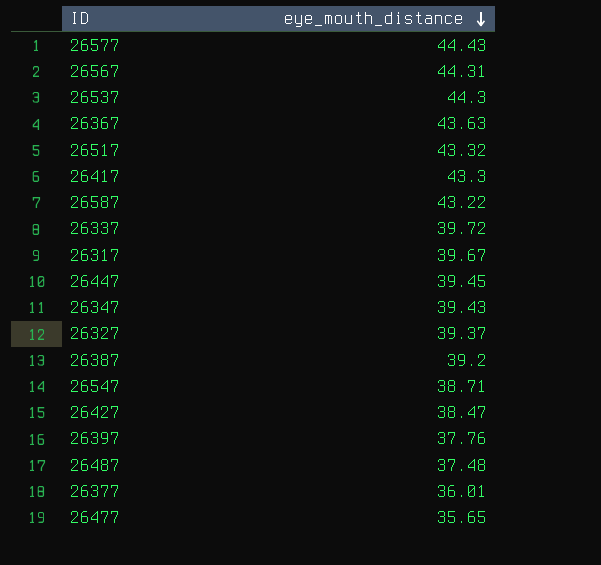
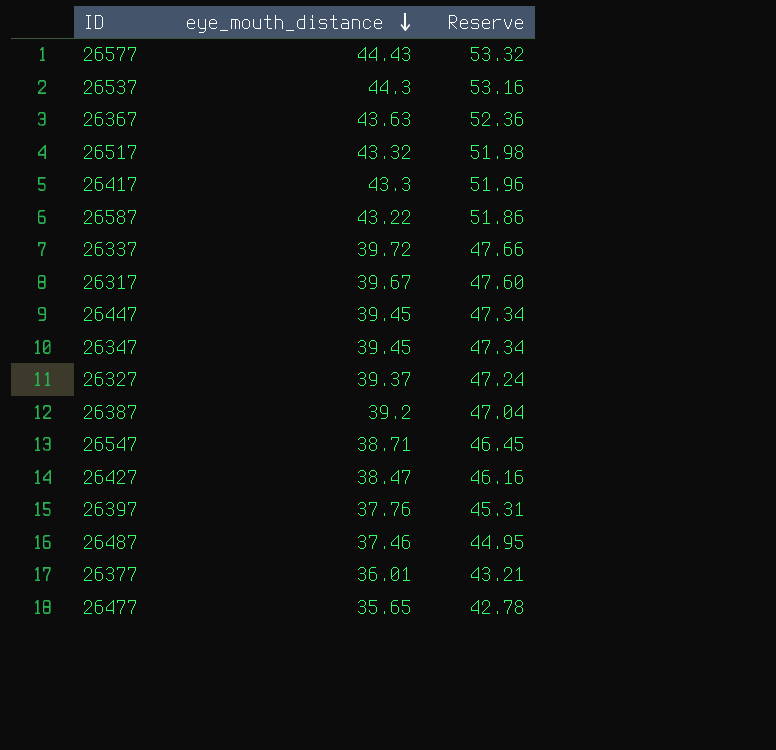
column Reserve | formula: none -> [eye_mouth_distance] * 1.2
row 26567: 44.31 -> none
26347 | eye_mouth_distance: 39.43 -> 39.45
26487 | eye_mouth_distance: 37.48 -> 37.46

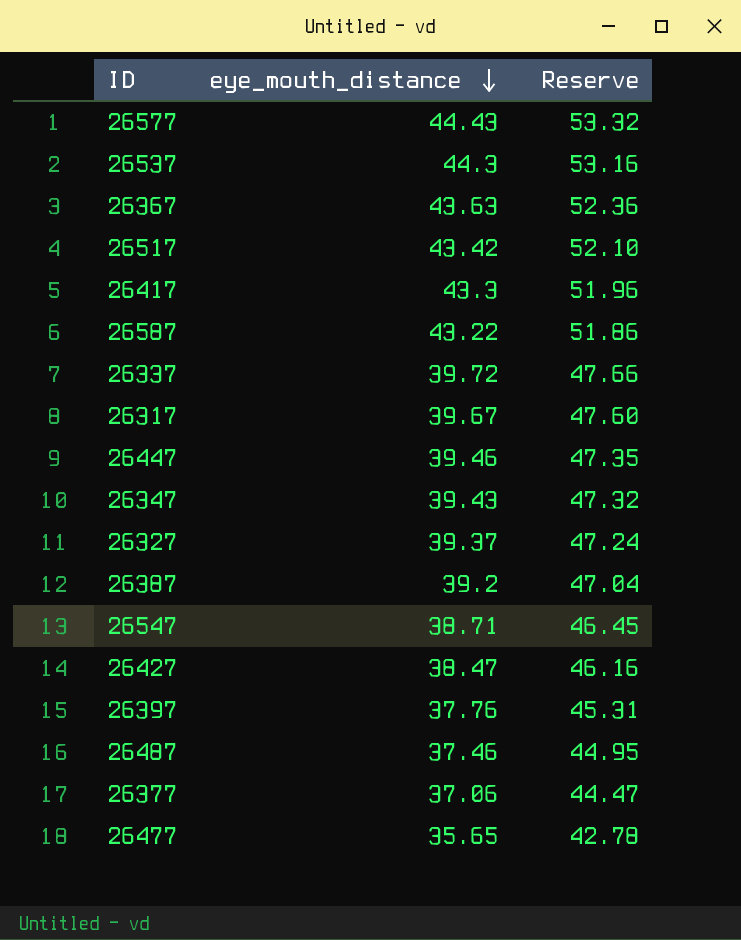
26517 | eye_mouth_distance: 43.32 -> 43.42
26517 | Reserve: 51.98 -> 52.10
26447 | eye_mouth_distance: 39.45 -> 39.46
26447 | Reserve: 47.34 -> 47.35
26347 | eye_mouth_distance: 39.45 -> 39.43
26347 | Reserve: 47.34 -> 47.32
26377 | eye_mouth_distance: 36.01 -> 37.06
26377 | Reserve: 43.21 -> 44.47

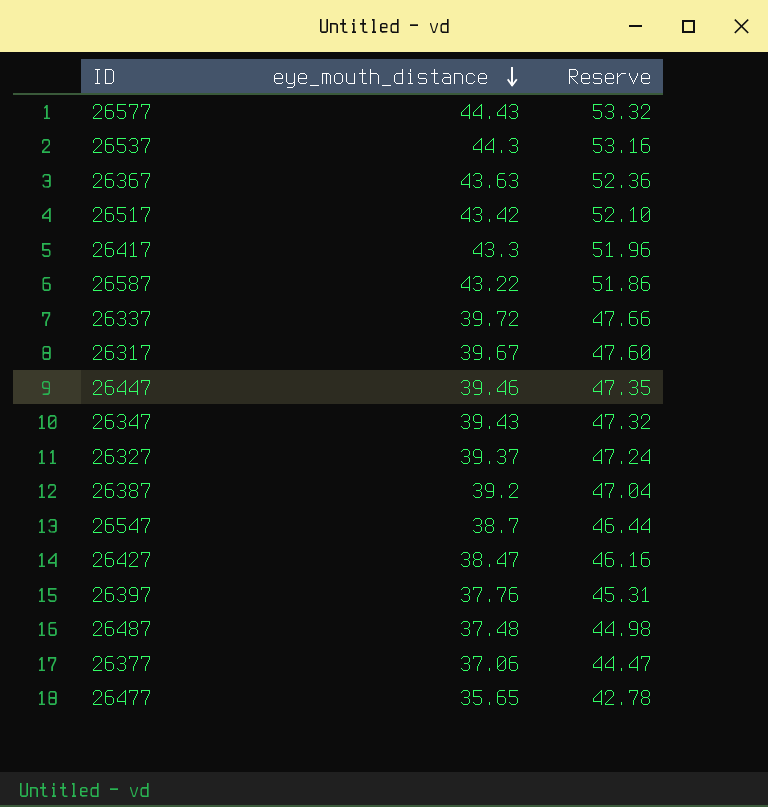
26547 | eye_mouth_distance: 38.71 -> 38.7
26547 | Reserve: 46.45 -> 46.44
26487 | eye_mouth_distance: 37.46 -> 37.48
26487 | Reserve: 44.95 -> 44.98

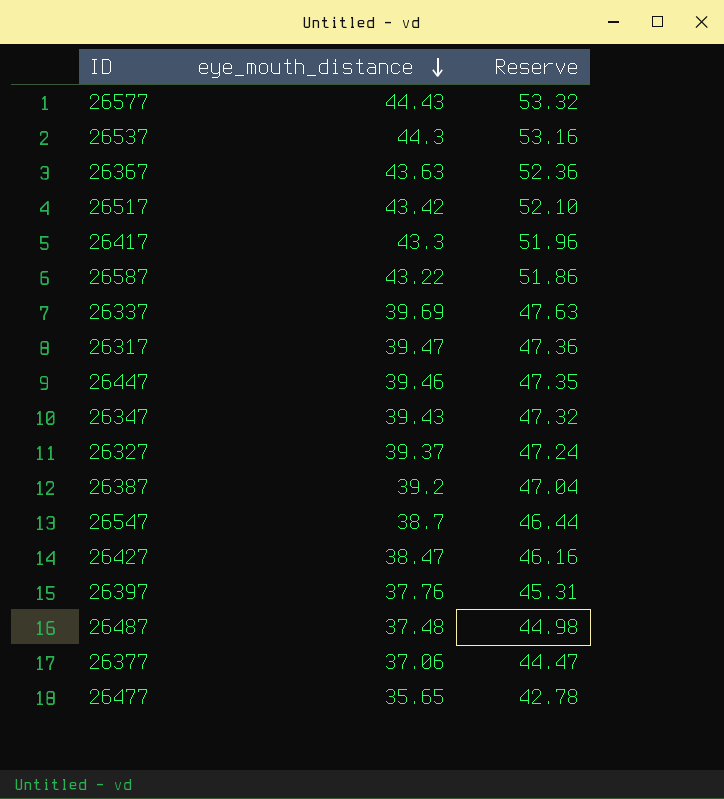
26337 | eye_mouth_distance: 39.72 -> 39.69
26337 | Reserve: 47.66 -> 47.63
26317 | eye_mouth_distance: 39.67 -> 39.47
26317 | Reserve: 47.60 -> 47.36

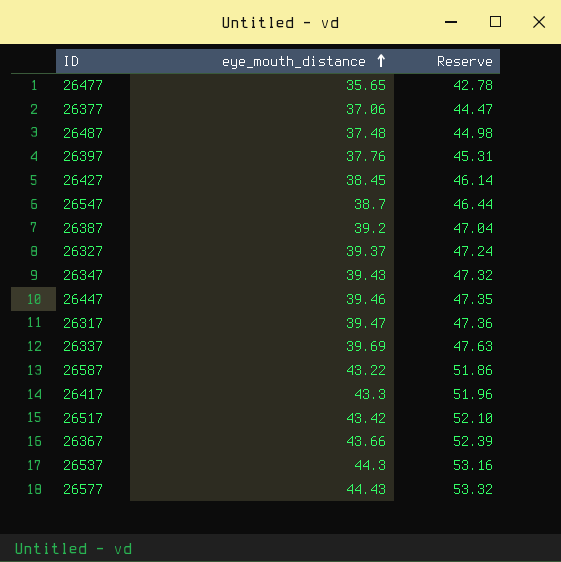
row order: eye_mouth_distance descending -> eye_mouth_distance ascending
26427 | eye_mouth_distance: 38.47 -> 38.45
26427 | Reserve: 46.16 -> 46.14
26367 | eye_mouth_distance: 43.63 -> 43.66
26367 | Reserve: 52.36 -> 52.39

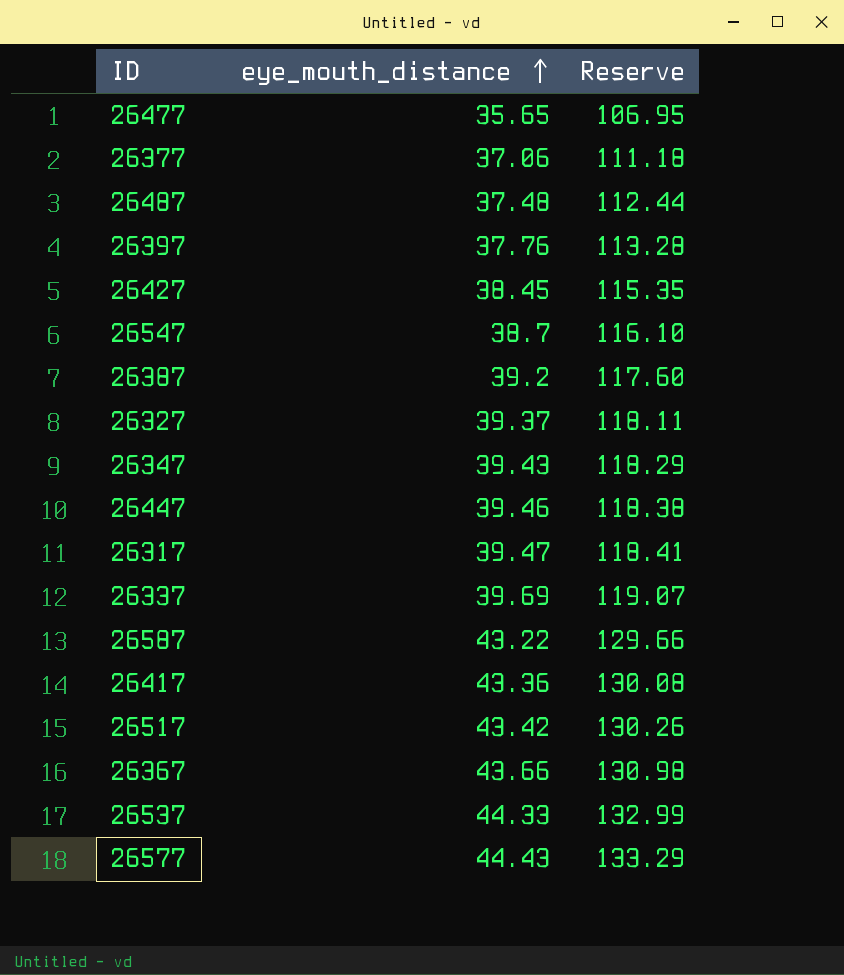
column Reserve | formula: [eye_mouth_distance] * 1.2 -> [eye_mouth_distance] * 3
26417 | eye_mouth_distance: 43.3 -> 43.36
26537 | eye_mouth_distance: 44.3 -> 44.33

